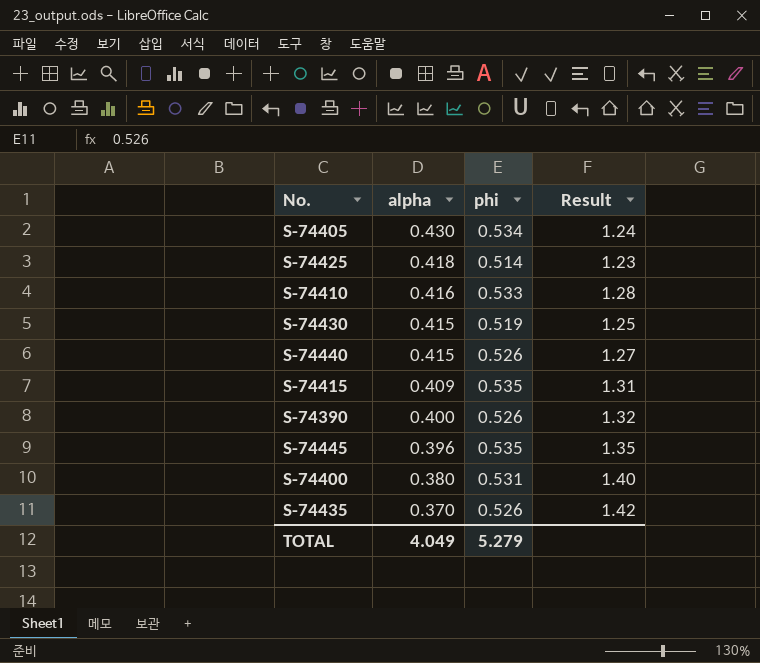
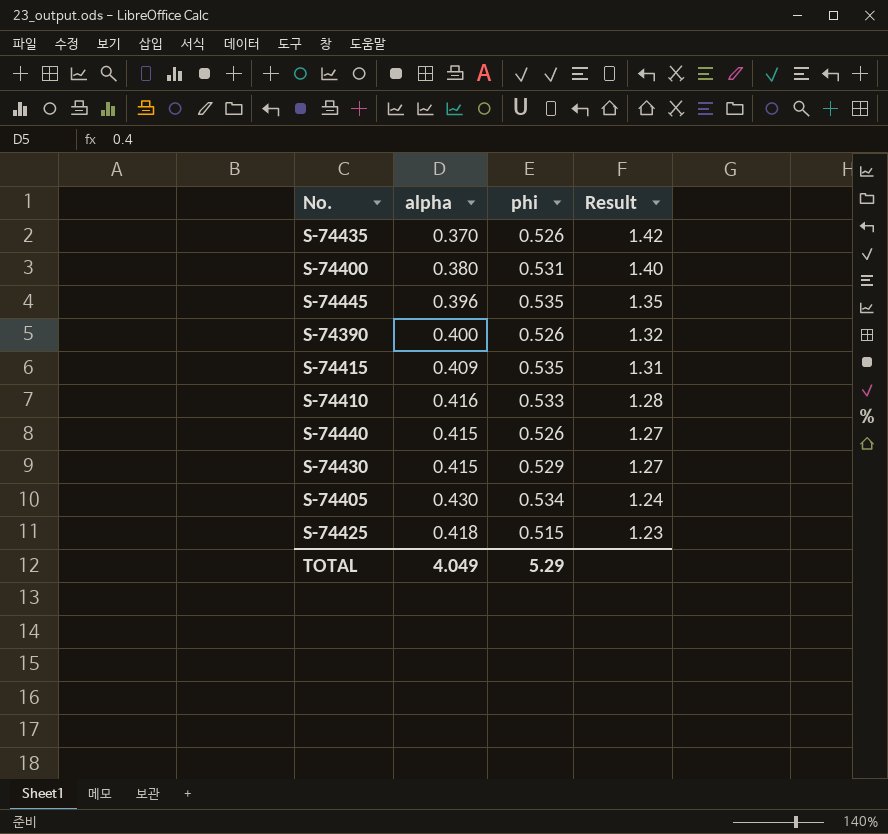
row order: alpha descending -> Result descending
S-74430 | phi: 0.519 -> 0.529
S-74430 | Result: 1.25 -> 1.27
S-74425 | phi: 0.514 -> 0.515
TOTAL | phi: 5.279 -> 5.29

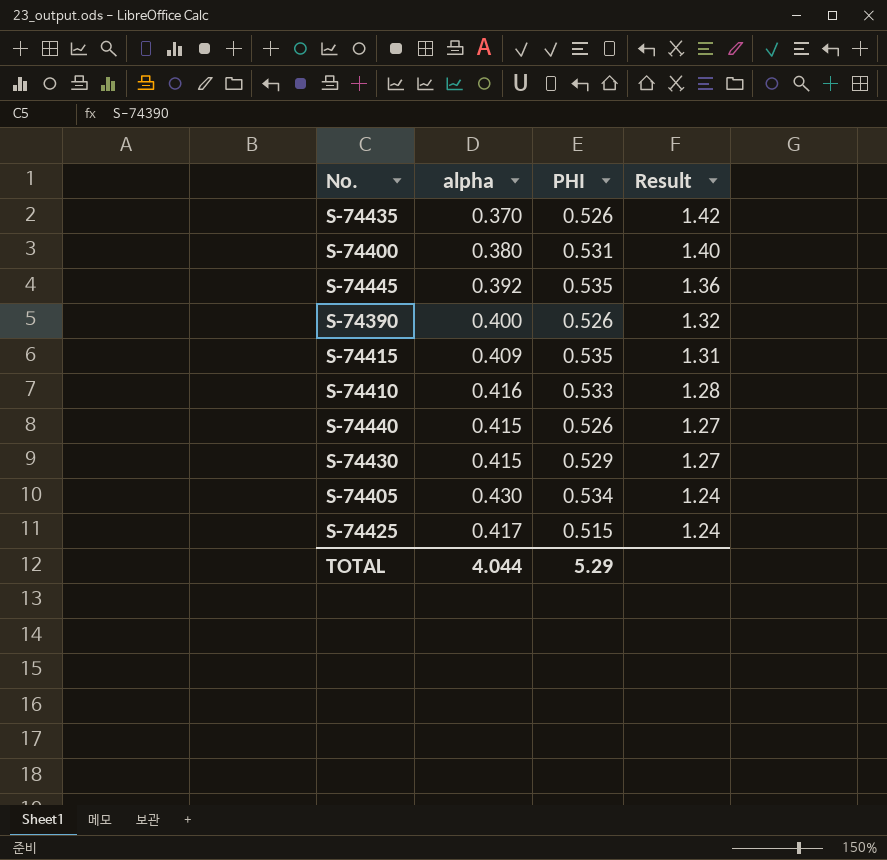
column name: phi -> PHI
S-74445 | alpha: 0.396 -> 0.392
S-74445 | Result: 1.35 -> 1.36
S-74425 | alpha: 0.418 -> 0.417
S-74425 | Result: 1.23 -> 1.24
TOTAL | alpha: 4.049 -> 4.044

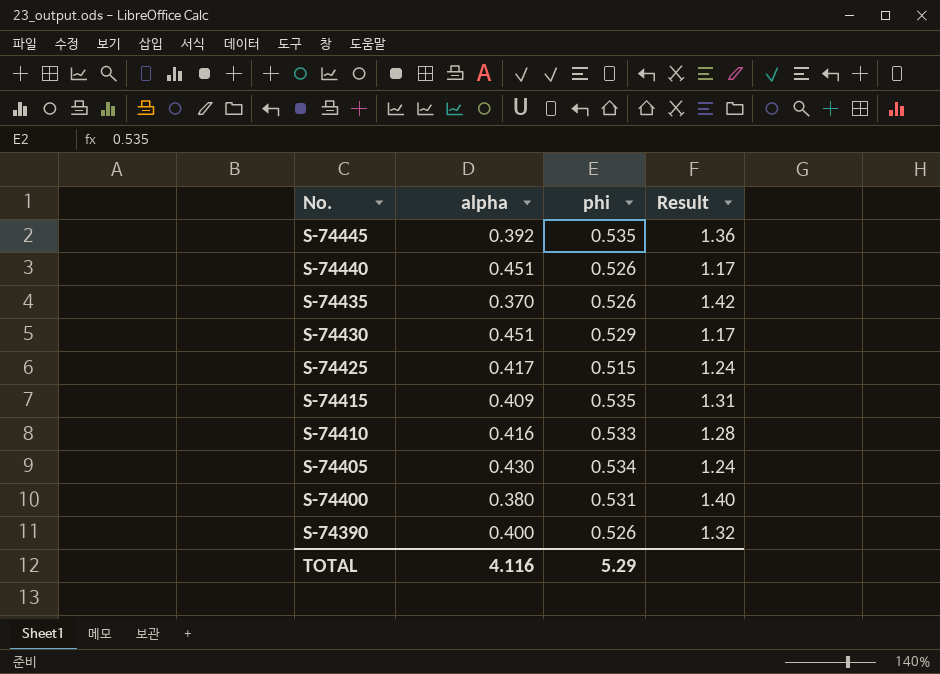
row order: Result descending -> No. descending
column name: PHI -> phi
S-74440 | alpha: 0.415 -> 0.451
S-74440 | Result: 1.27 -> 1.17
S-74430 | alpha: 0.415 -> 0.451
S-74430 | Result: 1.27 -> 1.17
TOTAL | alpha: 4.044 -> 4.116

